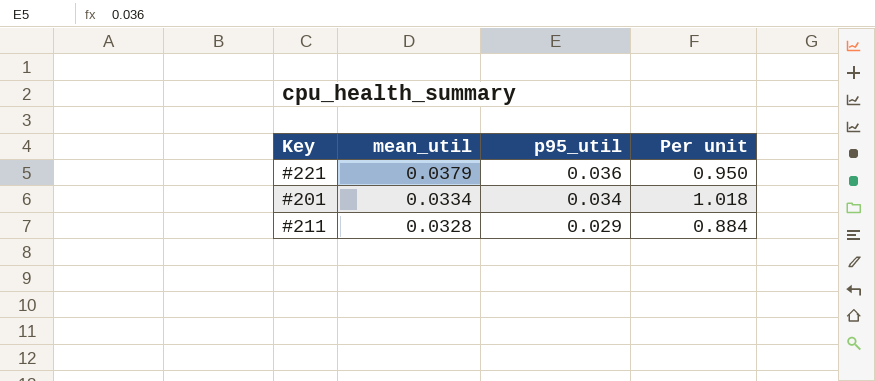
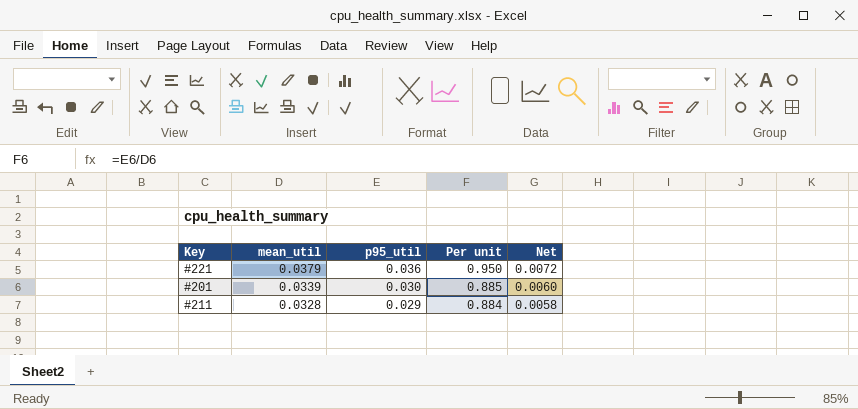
column Net | formula: none -> [p95_util] * 0.2
#201 | mean_util: 0.0334 -> 0.0339
#201 | p95_util: 0.034 -> 0.030
#201 | Per unit: 1.018 -> 0.885

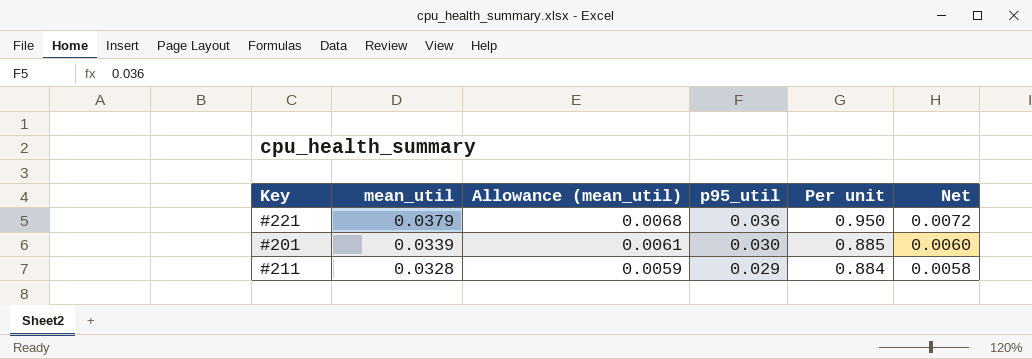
column Allowance (mean_util) | formula: none -> [mean_util] * 0.18

